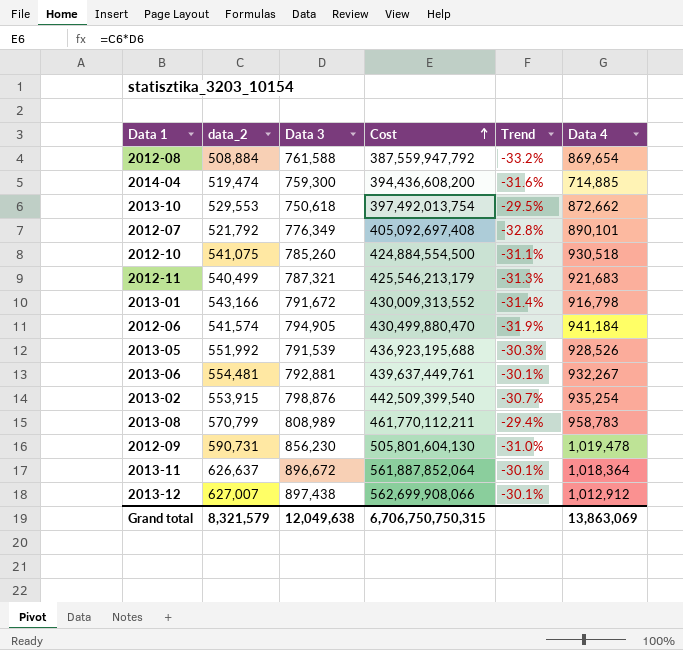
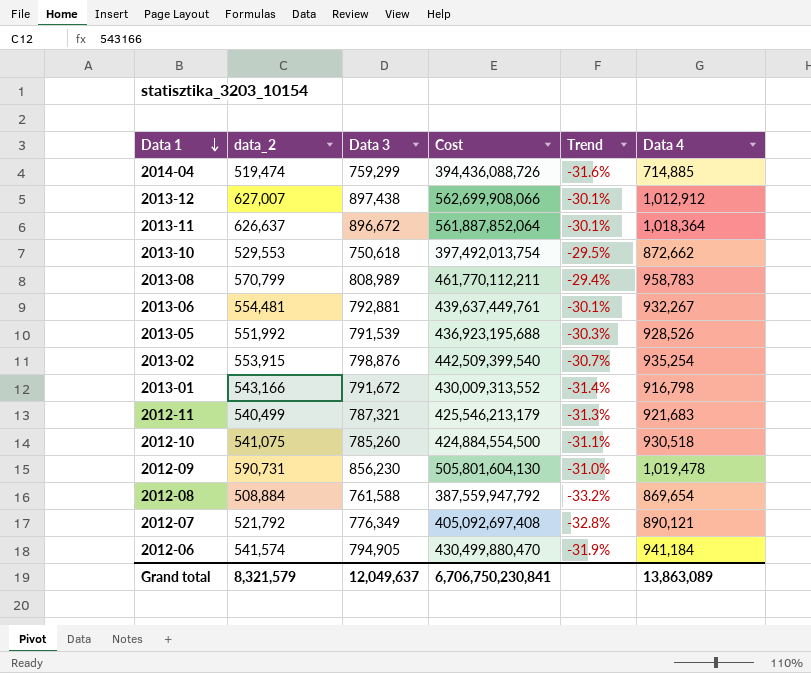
row order: Cost ascending -> Data 1 descending
2014-04 | Data 3: 759,300 -> 759,299
2014-04 | Cost: 394,436,608,200 -> 394,436,088,726
2012-07 | Data 4: 890,101 -> 890,121
Grand total | Data 3: 12,049,638 -> 12,049,637
Grand total | Cost: 6,706,750,750,315 -> 6,706,750,230,841
Grand total | Data 4: 13,863,069 -> 13,863,089

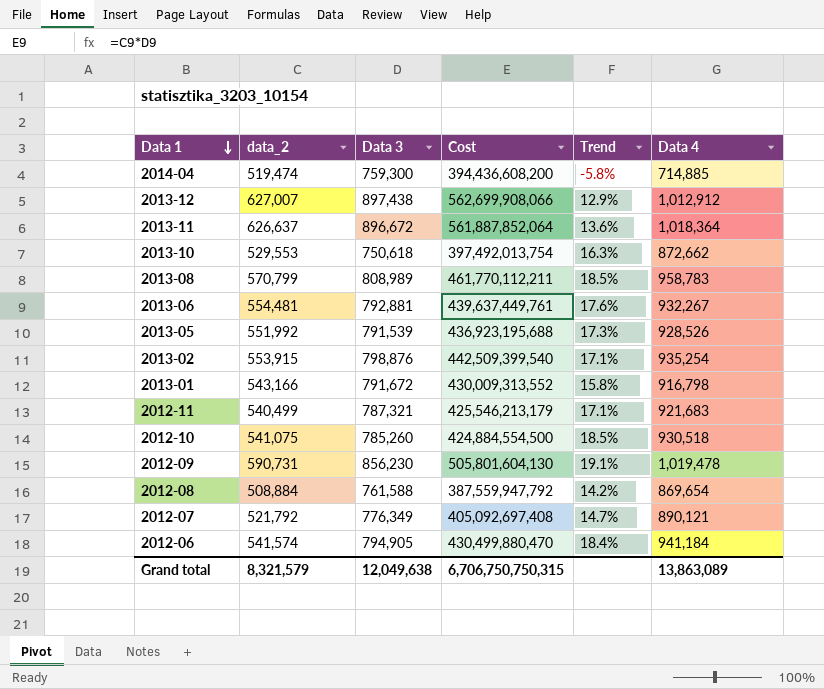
column Trend | formula: ([data_2] - [Data 3]) / [Data 3] -> ([Data 4] - [Data 3]) / [Data 3]
2014-04 | Data 3: 759,299 -> 759,300
2014-04 | Cost: 394,436,088,726 -> 394,436,608,200
Grand total | Data 3: 12,049,637 -> 12,049,638
Grand total | Cost: 6,706,750,230,841 -> 6,706,750,750,315

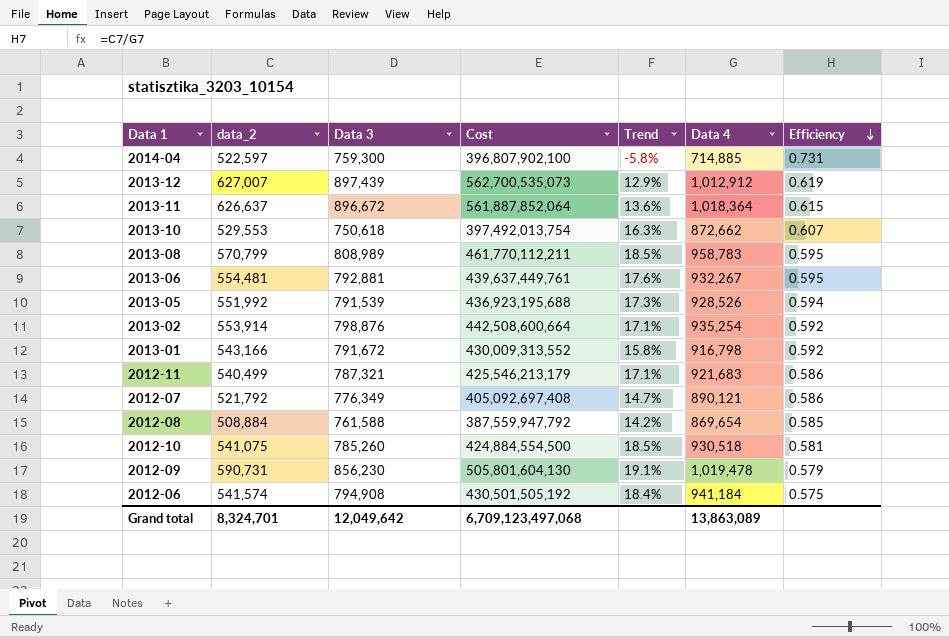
row order: Data 1 descending -> Efficiency descending
column Efficiency | formula: none -> [data_2] / [Data 4]
2014-04 | data_2: 519,474 -> 522,597
2014-04 | Cost: 394,436,608,200 -> 396,807,902,100
2013-12 | Data 3: 897,438 -> 897,439
2013-12 | Cost: 562,699,908,066 -> 562,700,535,073
2013-02 | data_2: 553,915 -> 553,914
2013-02 | Cost: 442,509,399,540 -> 442,508,600,664
2012-06 | Data 3: 794,905 -> 794,908
2012-06 | Cost: 430,499,880,470 -> 430,501,505,192
Grand total | data_2: 8,321,579 -> 8,324,701
Grand total | Data 3: 12,049,638 -> 12,049,642
Grand total | Cost: 6,706,750,750,315 -> 6,709,123,497,068

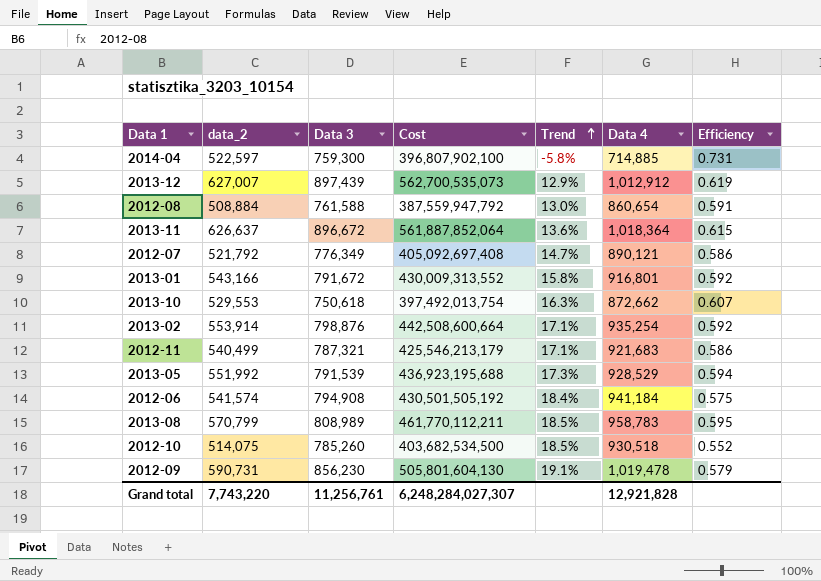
row order: Efficiency descending -> Trend ascending
row 2013-06: 554,481 | 792,881 | 439,637,449,761 | 17.6% | 932,267 | 0.595 -> none
2012-08 | Trend: 14.2% -> 13.0%
2012-08 | Data 4: 869,654 -> 860,654
2012-08 | Efficiency: 0.585 -> 0.591
2013-01 | Data 4: 916,798 -> 916,801
2013-05 | Data 4: 928,526 -> 928,529
2012-10 | data_2: 541,075 -> 514,075
2012-10 | Cost: 424,884,554,500 -> 403,682,534,500
2012-10 | Efficiency: 0.581 -> 0.552
Grand total | data_2: 8,324,701 -> 7,743,220
Grand total | Data 3: 12,049,642 -> 11,256,761
Grand total | Cost: 6,709,123,497,068 -> 6,248,284,027,307
Grand total | Data 4: 13,863,089 -> 12,921,828

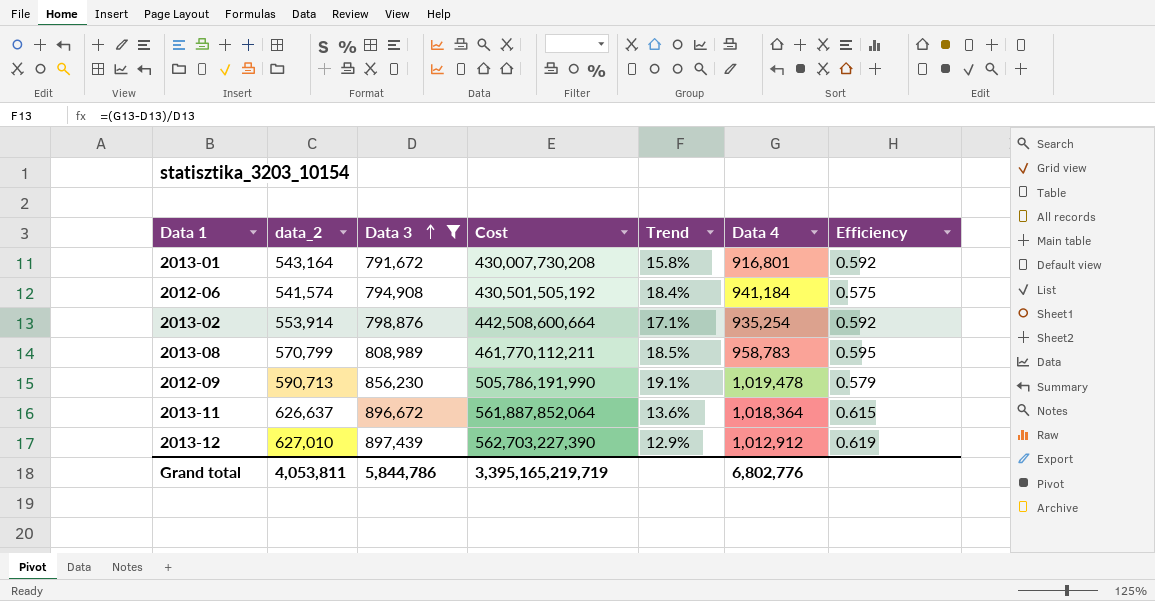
filter: none -> Data 3 >= 791,672
row order: Trend ascending -> Data 3 ascending
2013-01 | data_2: 543,166 -> 543,164
2013-01 | Cost: 430,009,313,552 -> 430,007,730,208
2012-09 | data_2: 590,731 -> 590,713
2012-09 | Cost: 505,801,604,130 -> 505,786,191,990
2013-12 | data_2: 627,007 -> 627,010
2013-12 | Cost: 562,700,535,073 -> 562,703,227,390
Grand total | data_2: 7,743,220 -> 4,053,811
Grand total | Data 3: 11,256,761 -> 5,844,786
Grand total | Cost: 6,248,284,027,307 -> 3,395,165,219,719
Grand total | Data 4: 12,921,828 -> 6,802,776

